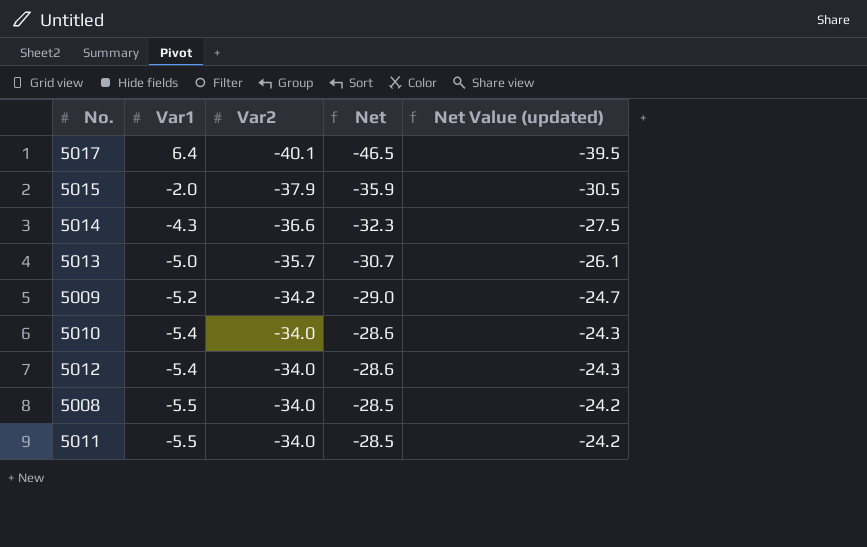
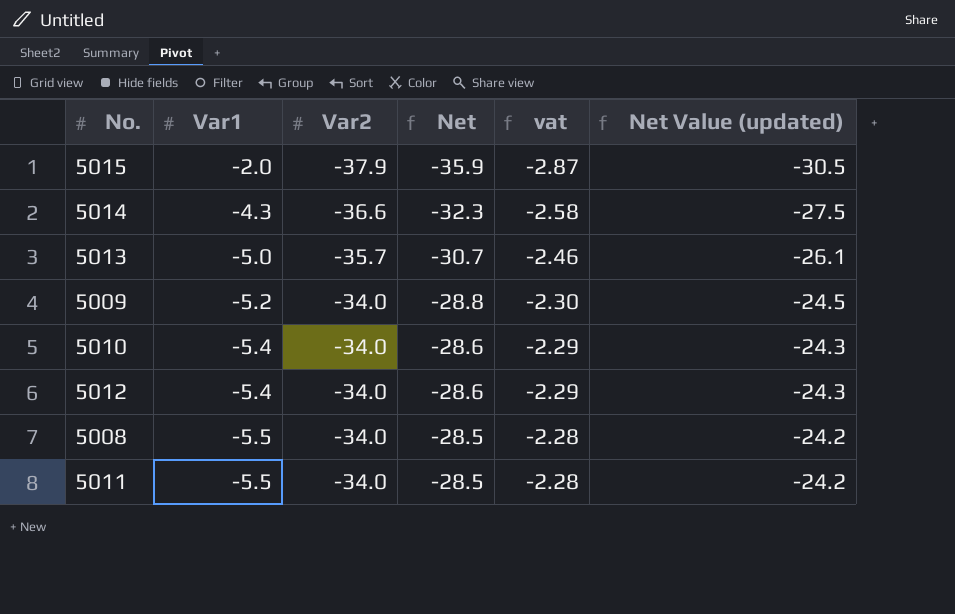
column vat | formula: none -> [Net] * 0.08
row 5017: 6.4 | -40.1 | -46.5 | -39.5 -> none
5009 | Var2: -34.2 -> -34.0
5009 | Net: -29.0 -> -28.8
5009 | Net Value (updated): -24.7 -> -24.5

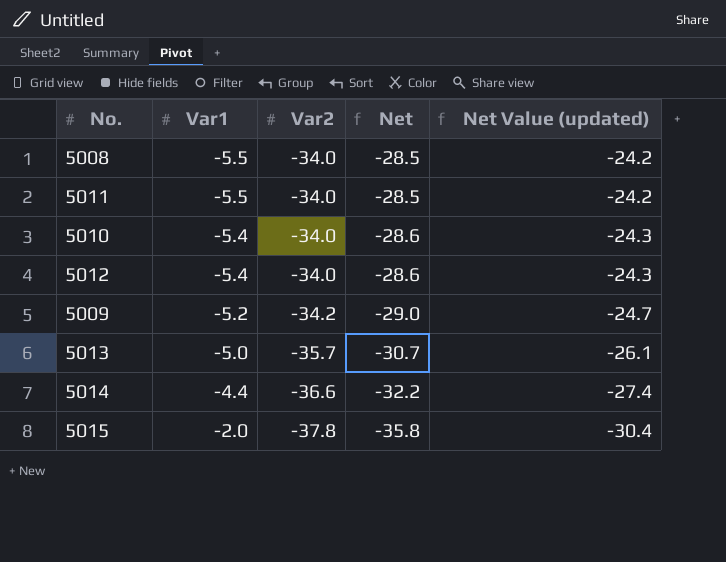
row order: Var1 descending -> Var1 ascending
column vat | formula: [Net] * 0.08 -> none
5009 | Var2: -34.0 -> -34.2
5009 | Net: -28.8 -> -29.0
5009 | Net Value (updated): -24.5 -> -24.7
5014 | Var1: -4.3 -> -4.4
5014 | Net: -32.3 -> -32.2
5014 | Net Value (updated): -27.5 -> -27.4
5015 | Var2: -37.9 -> -37.8
5015 | Net: -35.9 -> -35.8
5015 | Net Value (updated): -30.5 -> -30.4

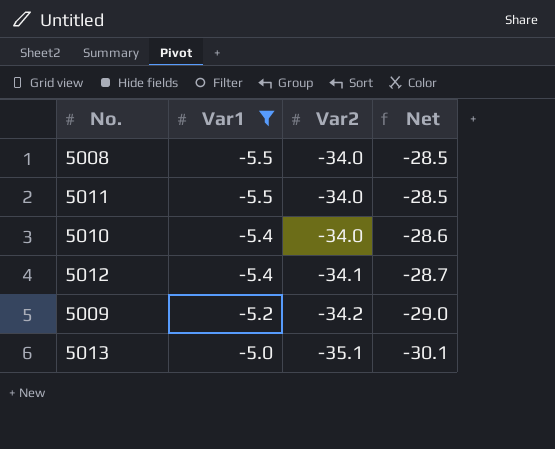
filter: none -> Var1 <= -5.0
column Net Value (updated) | formula: [Net] * 0.85 -> none
5012 | Var2: -34.0 -> -34.1
5012 | Net: -28.6 -> -28.7
5013 | Var2: -35.7 -> -35.1
5013 | Net: -30.7 -> -30.1

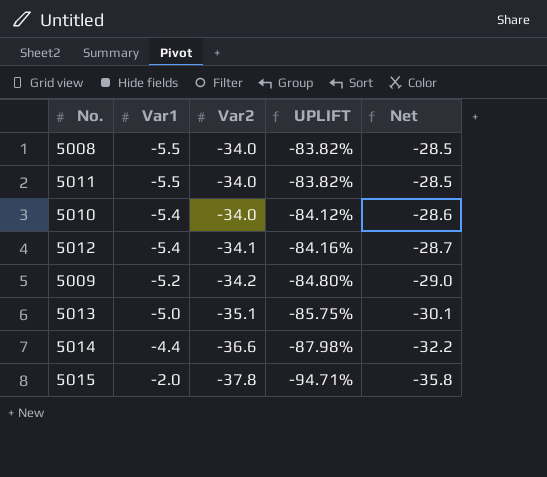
filter: Var1 <= -5.0 -> none
column UPLIFT | formula: none -> ([Var1] - [Var2]) / [Var2]

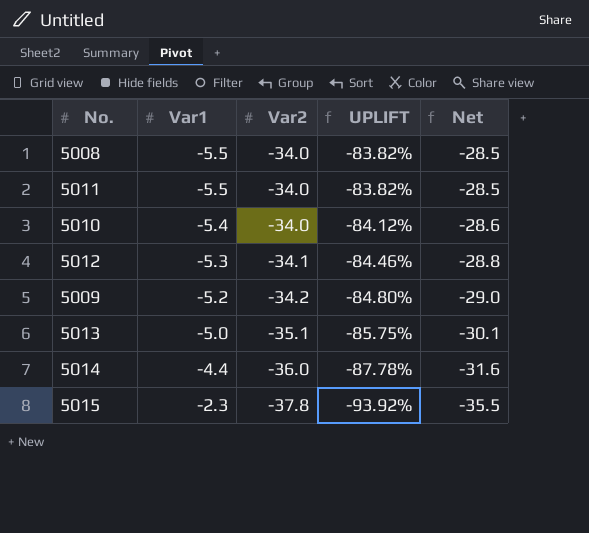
5012 | Var1: -5.4 -> -5.3
5012 | UPLIFT: -84.16% -> -84.46%
5012 | Net: -28.7 -> -28.8
5014 | Var2: -36.6 -> -36.0
5014 | UPLIFT: -87.98% -> -87.78%
5014 | Net: -32.2 -> -31.6
5015 | Var1: -2.0 -> -2.3
5015 | UPLIFT: -94.71% -> -93.92%
5015 | Net: -35.8 -> -35.5

